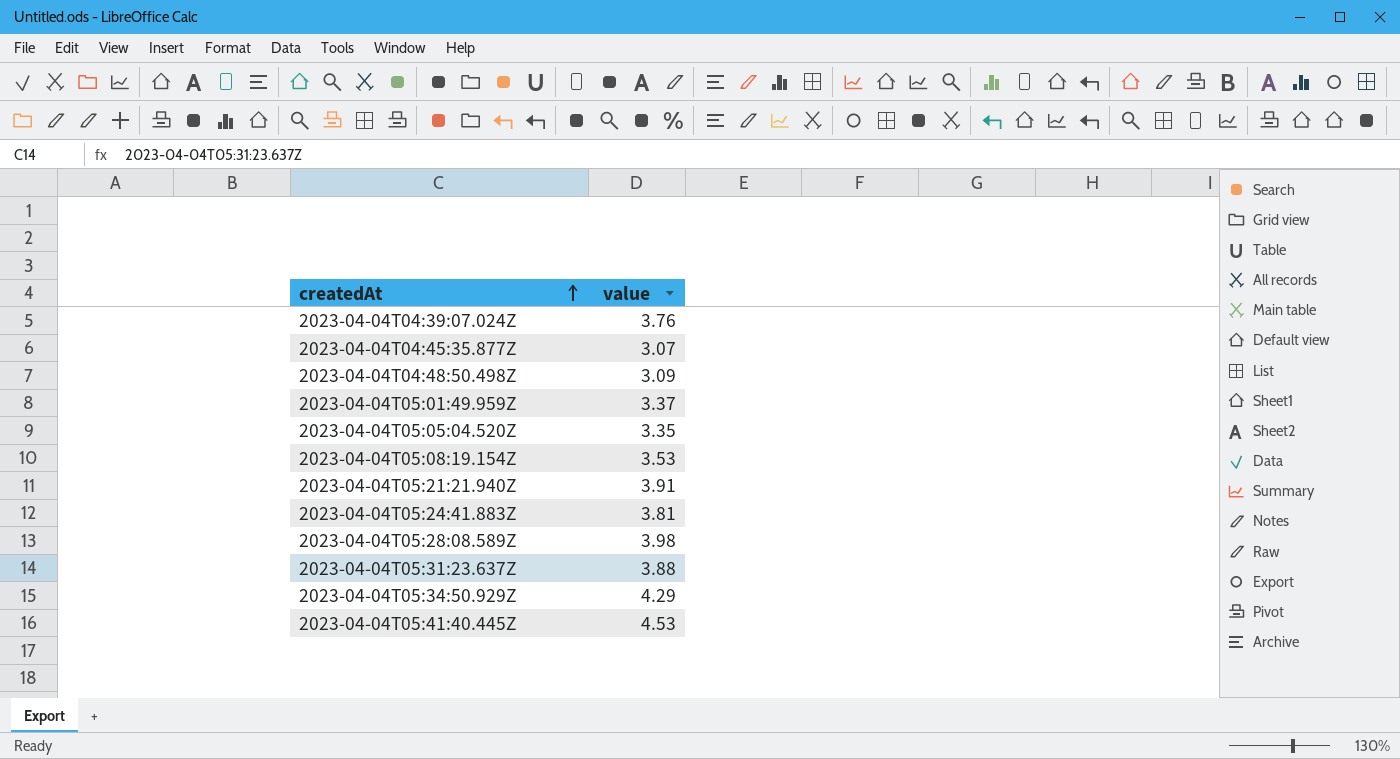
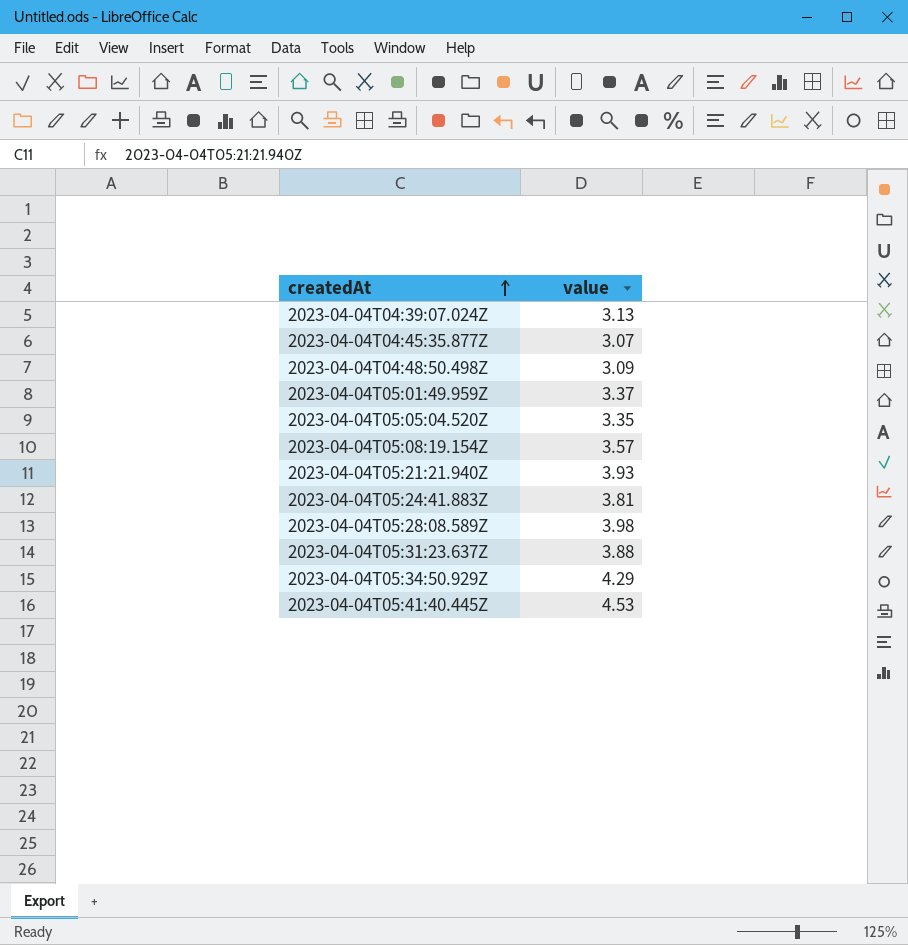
2023-04-04T04:39:07.024Z | value: 3.76 -> 3.13
2023-04-04T05:08:19.154Z | value: 3.53 -> 3.57
2023-04-04T05:21:21.940Z | value: 3.91 -> 3.93

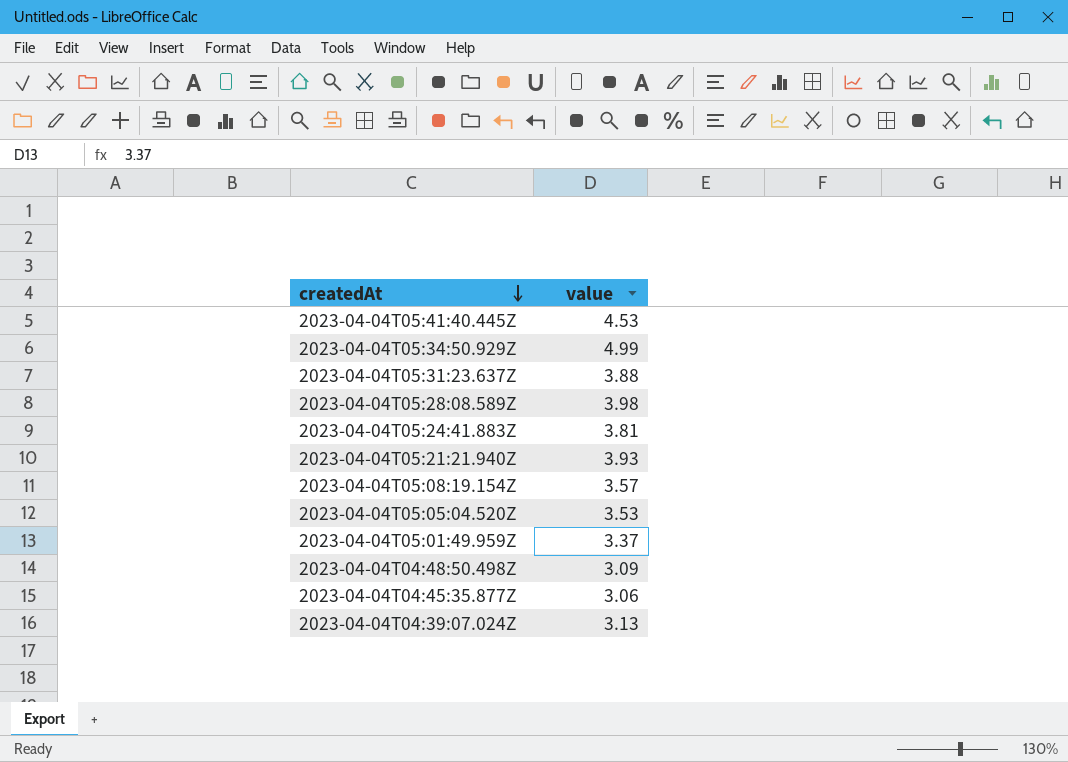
row order: createdAt ascending -> createdAt descending
2023-04-04T05:34:50.929Z | value: 4.29 -> 4.99
2023-04-04T05:05:04.520Z | value: 3.35 -> 3.53
2023-04-04T04:45:35.877Z | value: 3.07 -> 3.06

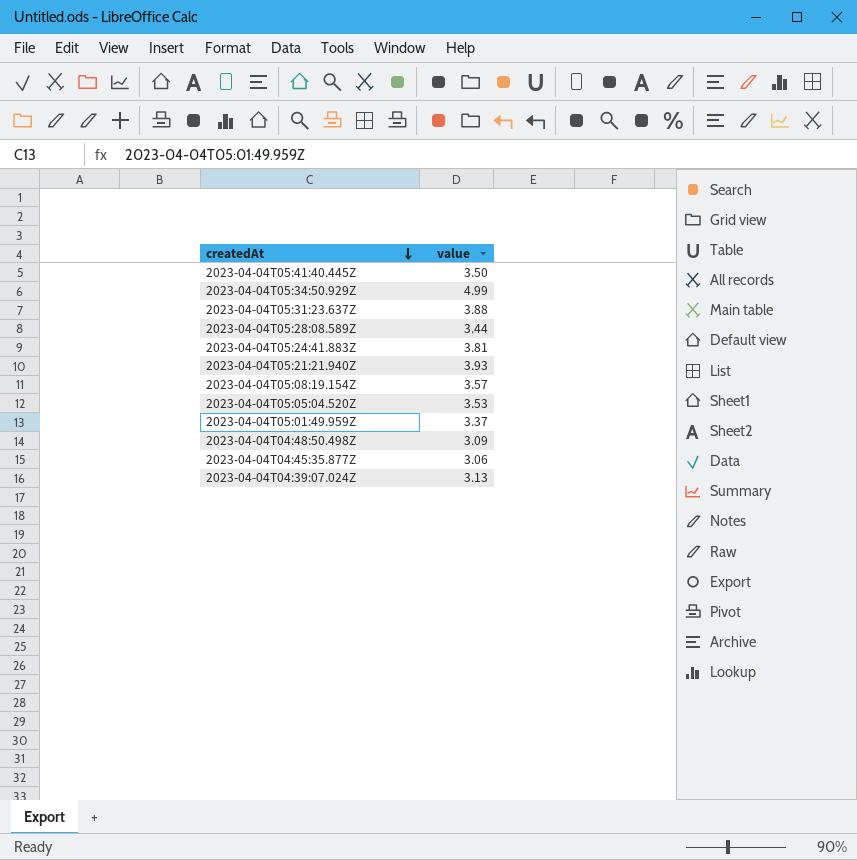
2023-04-04T05:41:40.445Z | value: 4.53 -> 3.50
2023-04-04T05:28:08.589Z | value: 3.98 -> 3.44

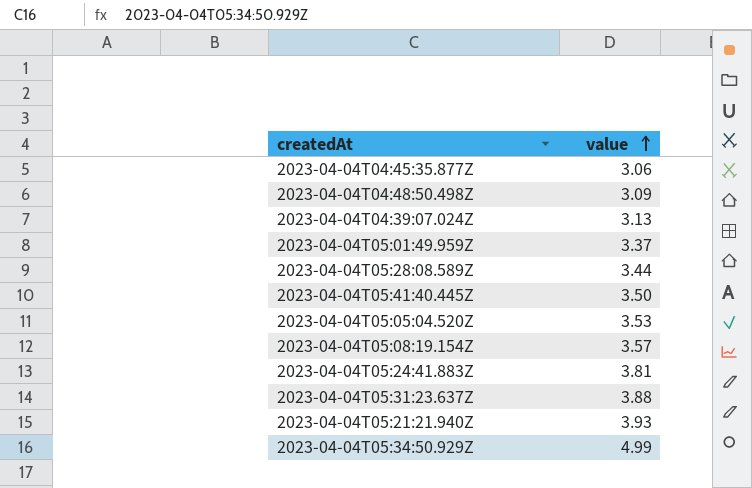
row order: createdAt descending -> value ascending

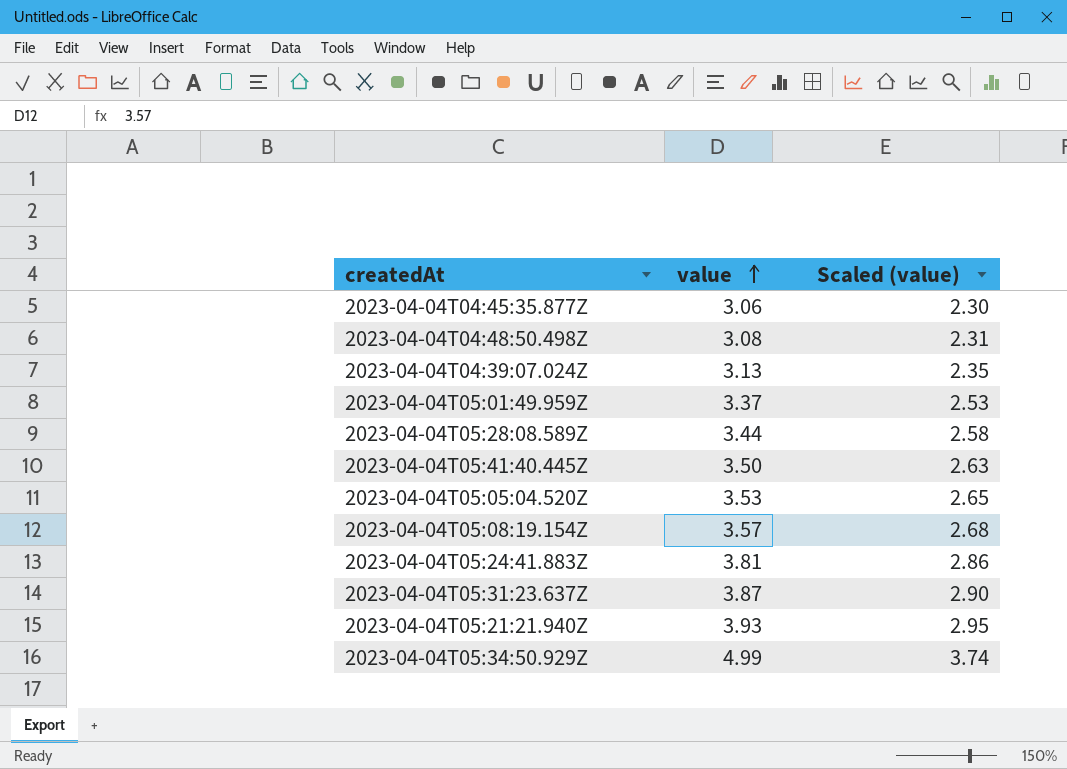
column Scaled (value) | formula: none -> [value] * 0.75
2023-04-04T04:48:50.498Z | value: 3.09 -> 3.08
2023-04-04T05:31:23.637Z | value: 3.88 -> 3.87

